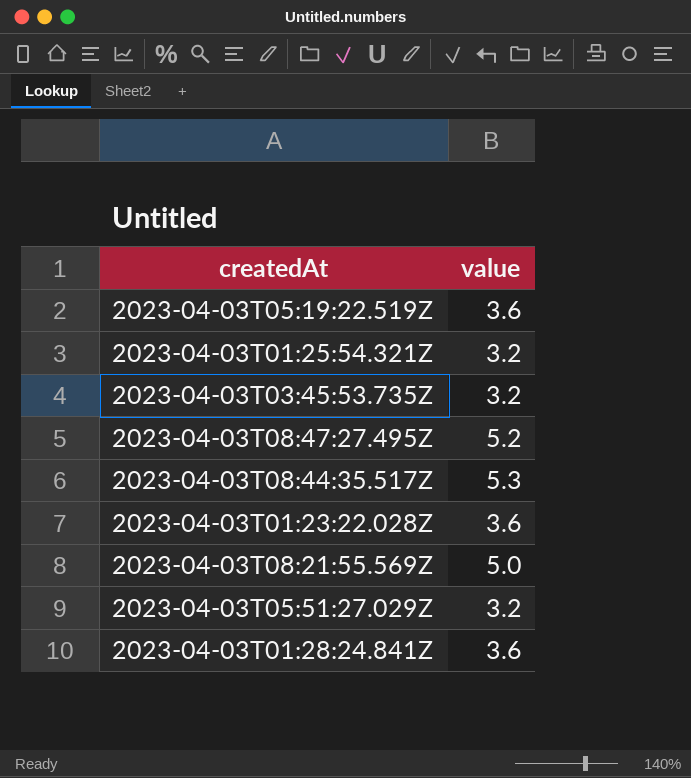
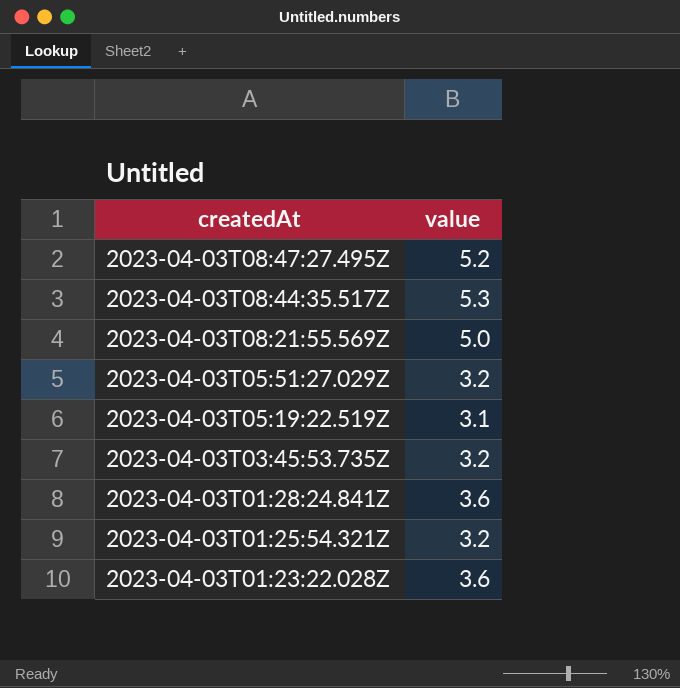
row order: none -> createdAt descending
2023-04-03T05:19:22.519Z | value: 3.6 -> 3.1

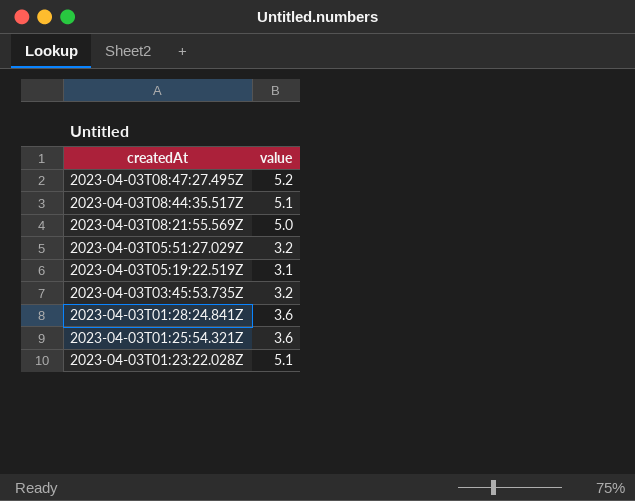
2023-04-03T08:44:35.517Z | value: 5.3 -> 5.1
2023-04-03T01:25:54.321Z | value: 3.2 -> 3.6
2023-04-03T01:23:22.028Z | value: 3.6 -> 5.1

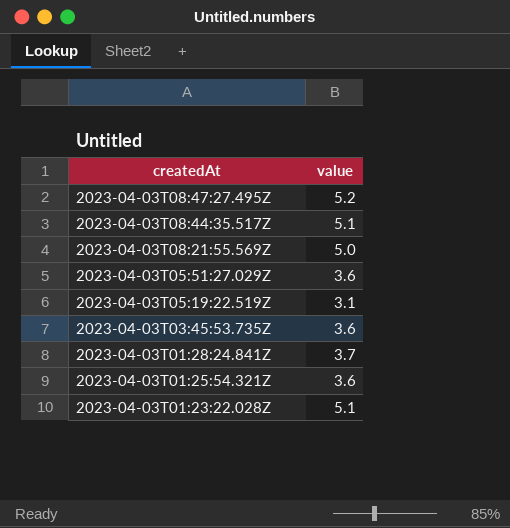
2023-04-03T05:51:27.029Z | value: 3.2 -> 3.6
2023-04-03T03:45:53.735Z | value: 3.2 -> 3.6
2023-04-03T01:28:24.841Z | value: 3.6 -> 3.7

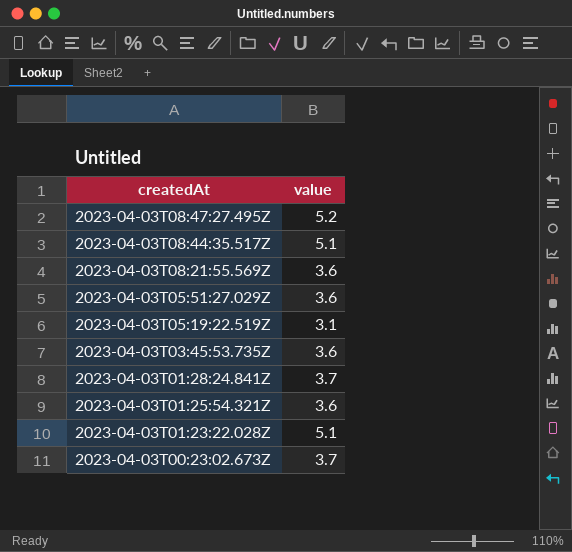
2023-04-03T08:21:55.569Z | value: 5.0 -> 3.6
row 2023-04-03T00:23:02.673Z: none -> 3.7

